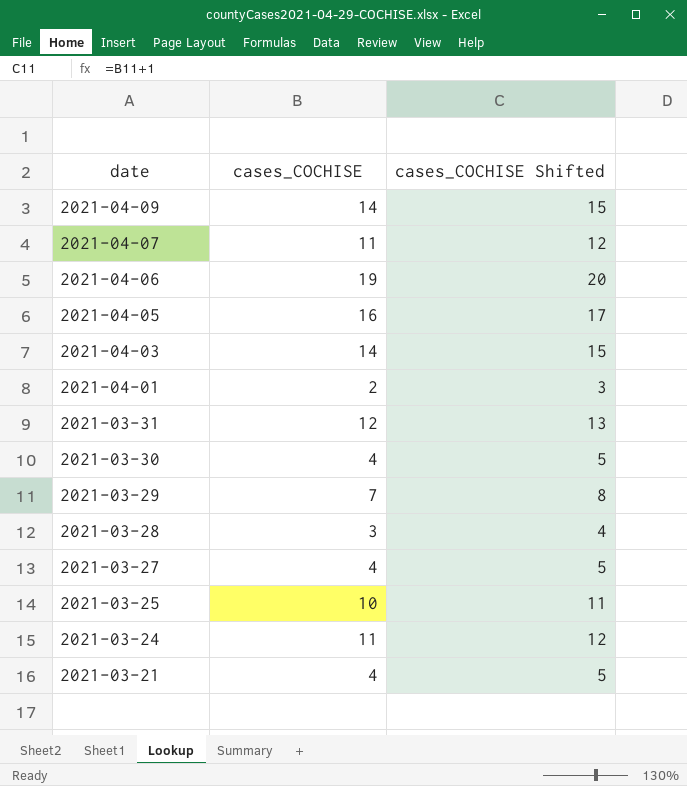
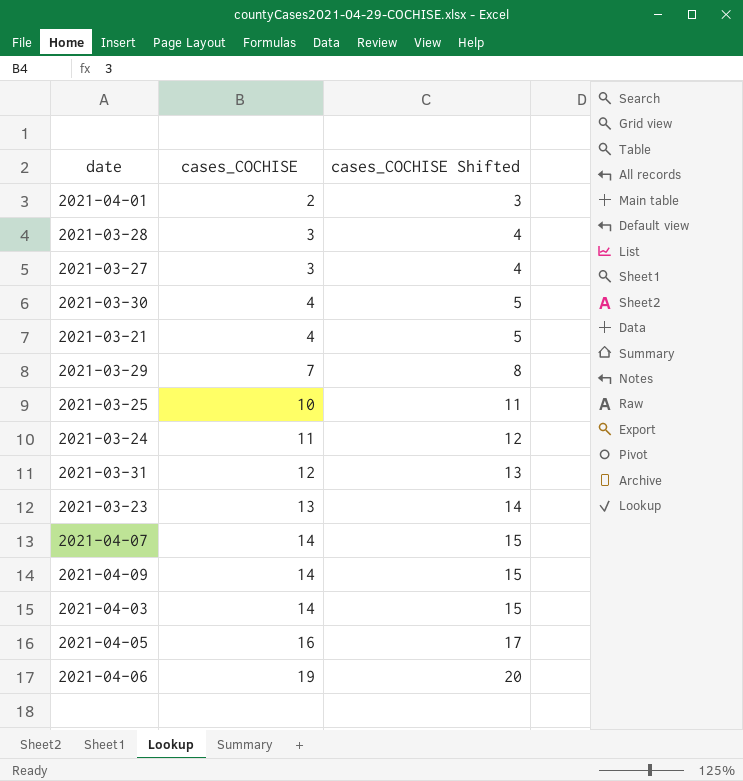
row order: date descending -> cases_COCHISE ascending
2021-03-27 | cases_COCHISE: 4 -> 3
2021-03-27 | cases_COCHISE Shifted: 5 -> 4
row 2021-03-23: none -> 13 | 14
2021-04-07 | cases_COCHISE: 11 -> 14
2021-04-07 | cases_COCHISE Shifted: 12 -> 15

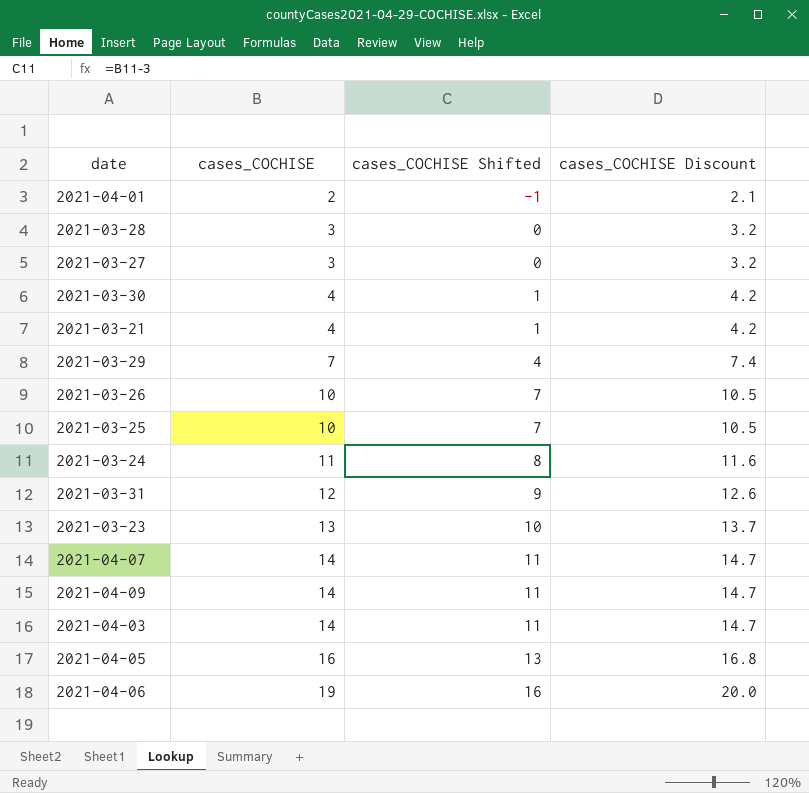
column cases_COCHISE Shifted | formula: [cases_COCHISE] + 1 -> [cases_COCHISE] - 3
column cases_COCHISE Discount | formula: none -> [cases_COCHISE] * 1.05
row 2021-03-26: none -> 10 | 7 | 10.5

